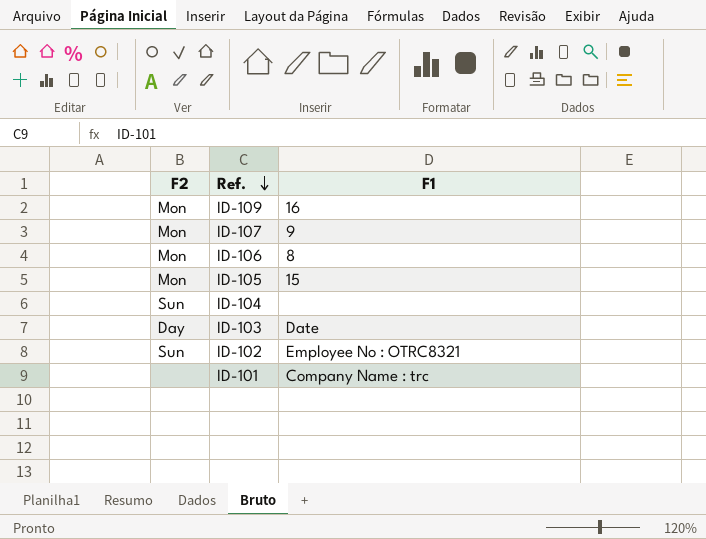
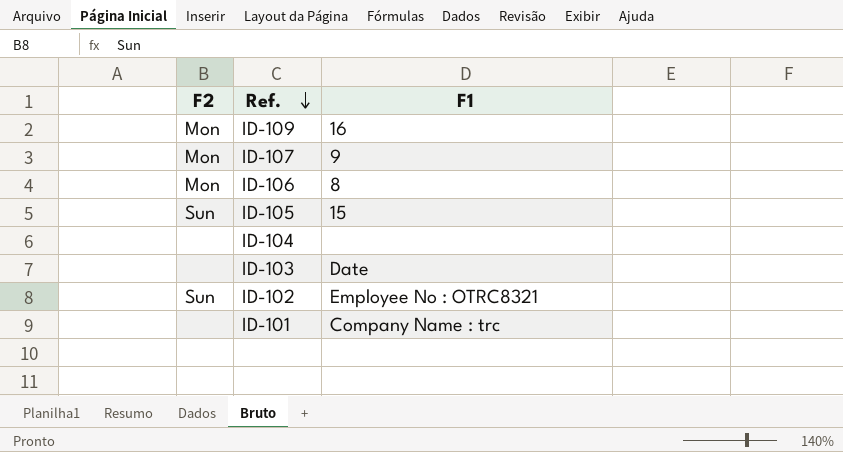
ID-105 | F2: Mon -> Sun
ID-104 | F2: Sun -> none
ID-103 | F2: Day -> none

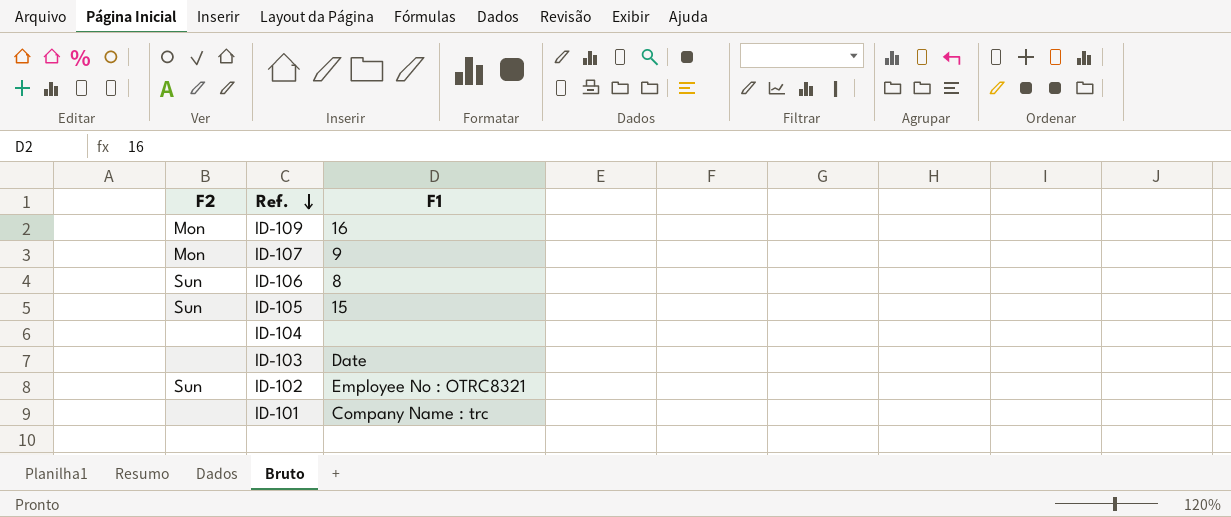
ID-106 | F2: Mon -> Sun

